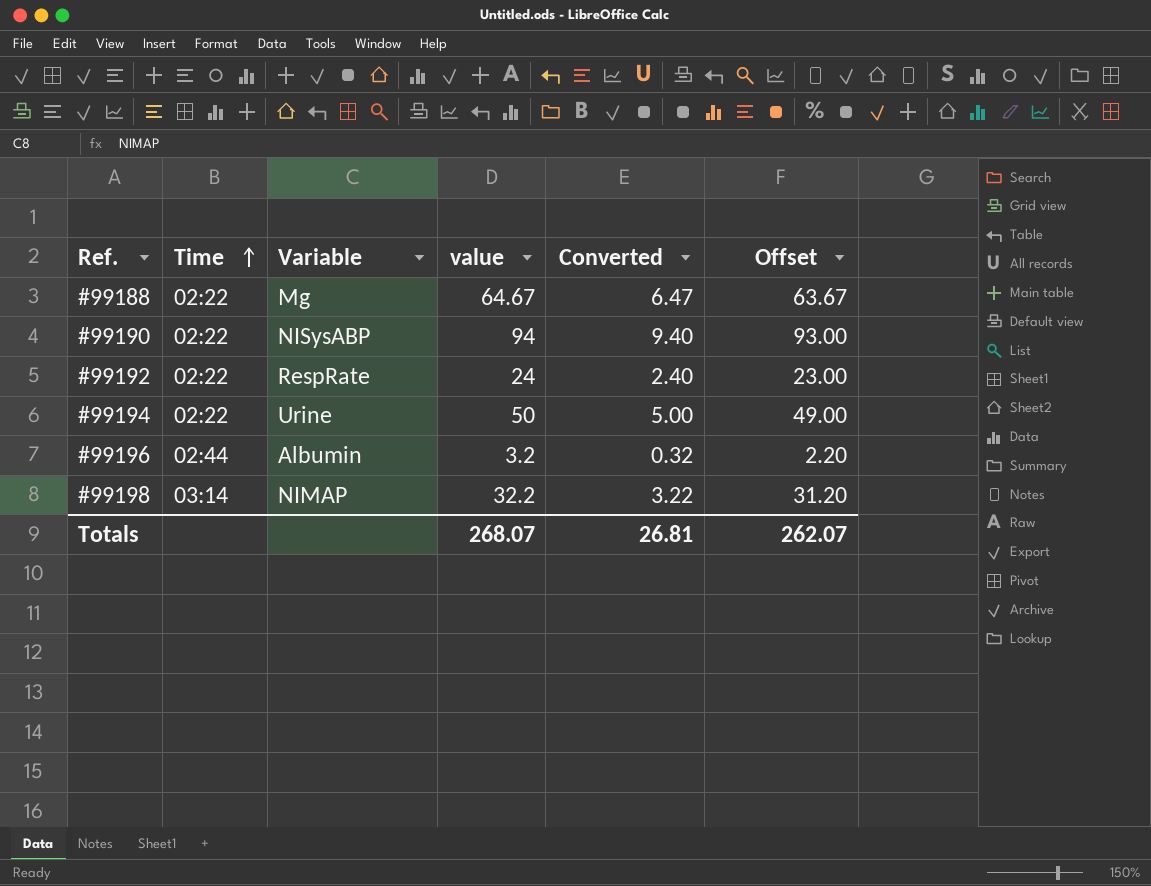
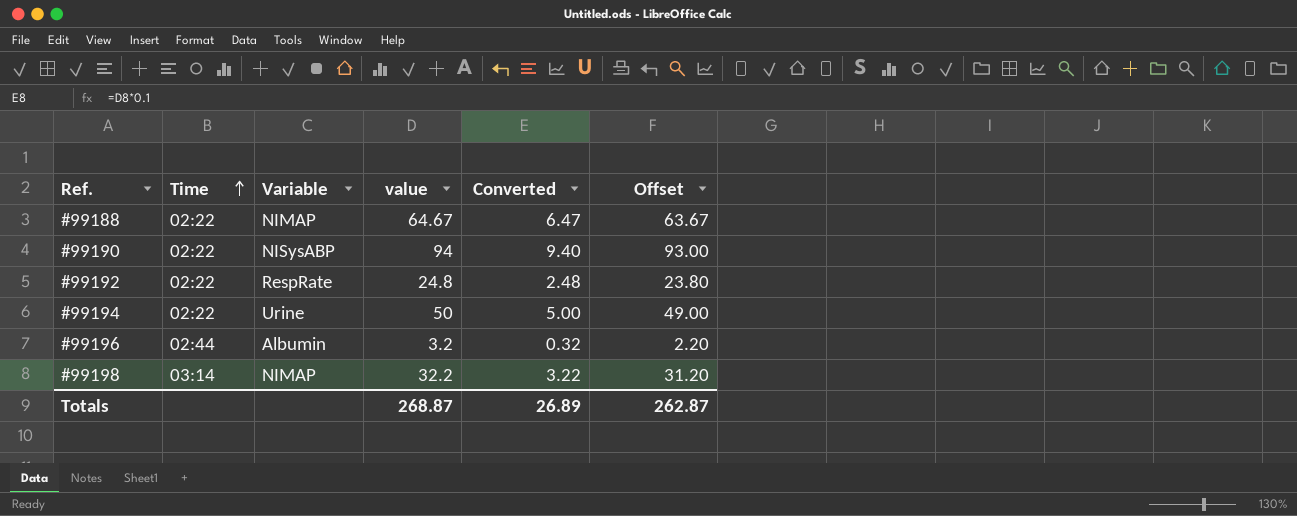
#99188 | Variable: Mg -> NIMAP
#99192 | value: 24 -> 24.8
#99192 | Converted: 2.40 -> 2.48
#99192 | Offset: 23.00 -> 23.80
Totals | value: 268.07 -> 268.87
Totals | Converted: 26.81 -> 26.89
Totals | Offset: 262.07 -> 262.87

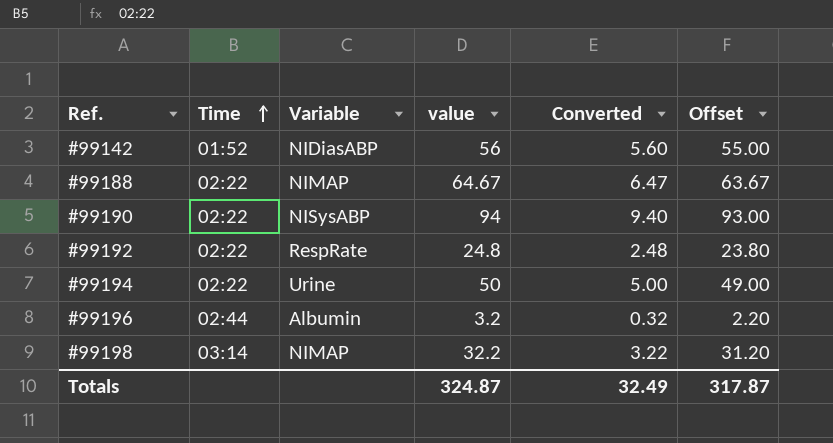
row #99142: none -> 01:52 | NIDiasABP | 56 | 5.60 | 55.00
Totals | value: 268.87 -> 324.87
Totals | Converted: 26.89 -> 32.49
Totals | Offset: 262.87 -> 317.87

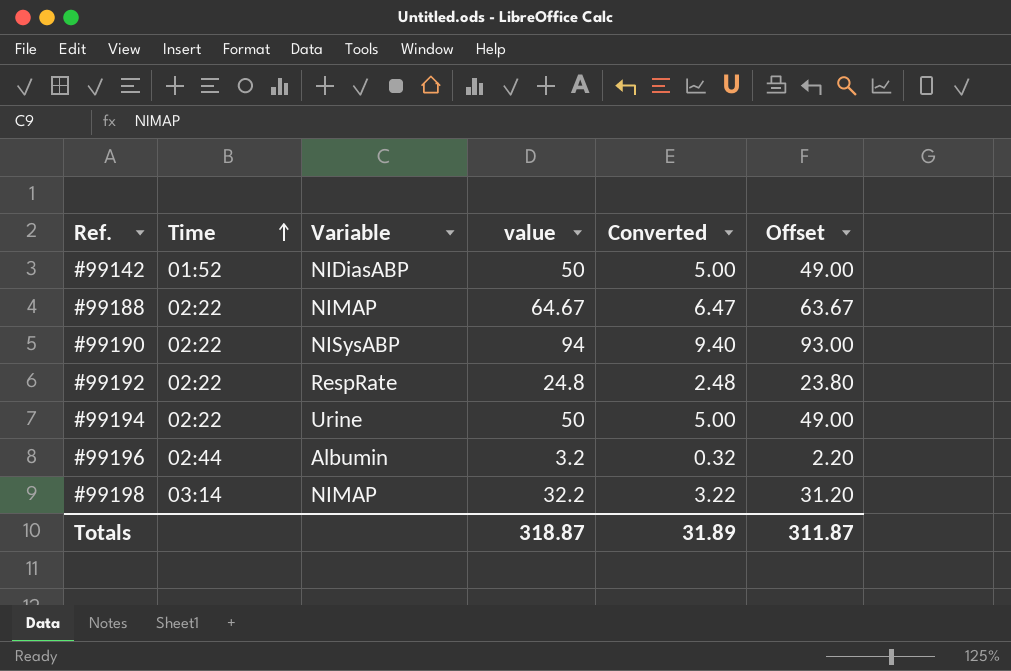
#99142 | value: 56 -> 50
#99142 | Converted: 5.60 -> 5.00
#99142 | Offset: 55.00 -> 49.00
Totals | value: 324.87 -> 318.87
Totals | Converted: 32.49 -> 31.89
Totals | Offset: 317.87 -> 311.87

